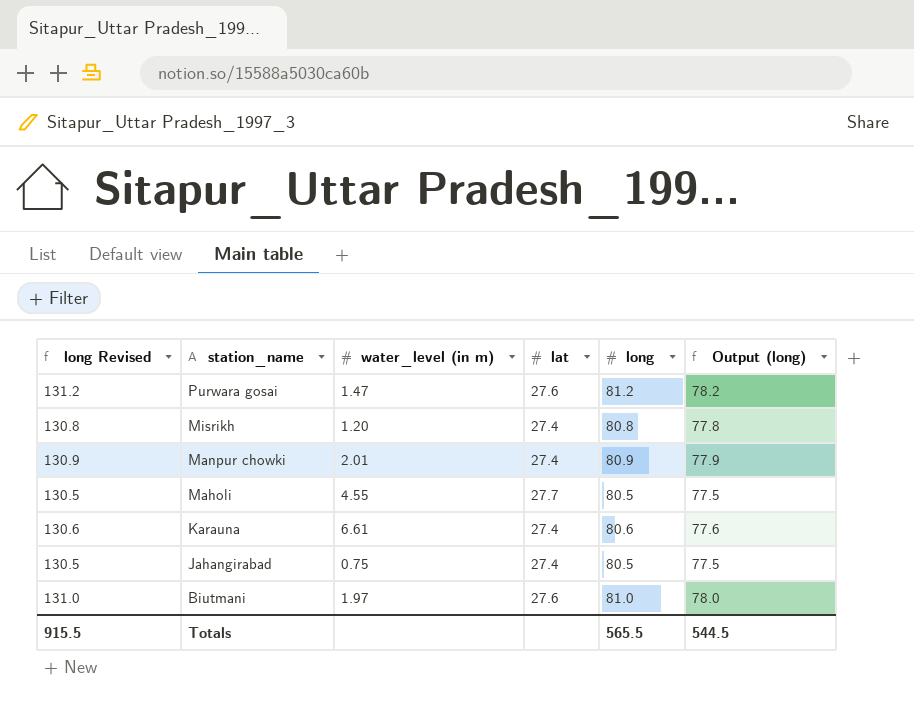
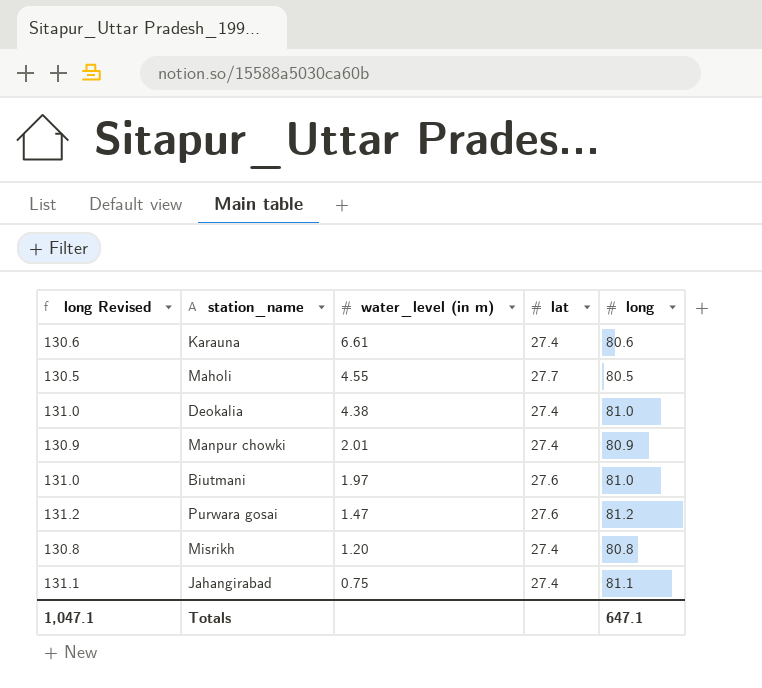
row order: station_name descending -> water_level (in m) descending
column Output (long) | formula: [long] - 3 -> none
row Deokalia: none -> 131.0 | 4.38 | 27.4 | 81.0
Jahangirabad | long Revised: 130.5 -> 131.1
Jahangirabad | long: 80.5 -> 81.1
Totals | long Revised: 915.5 -> 1,047.1
Totals | long: 565.5 -> 647.1

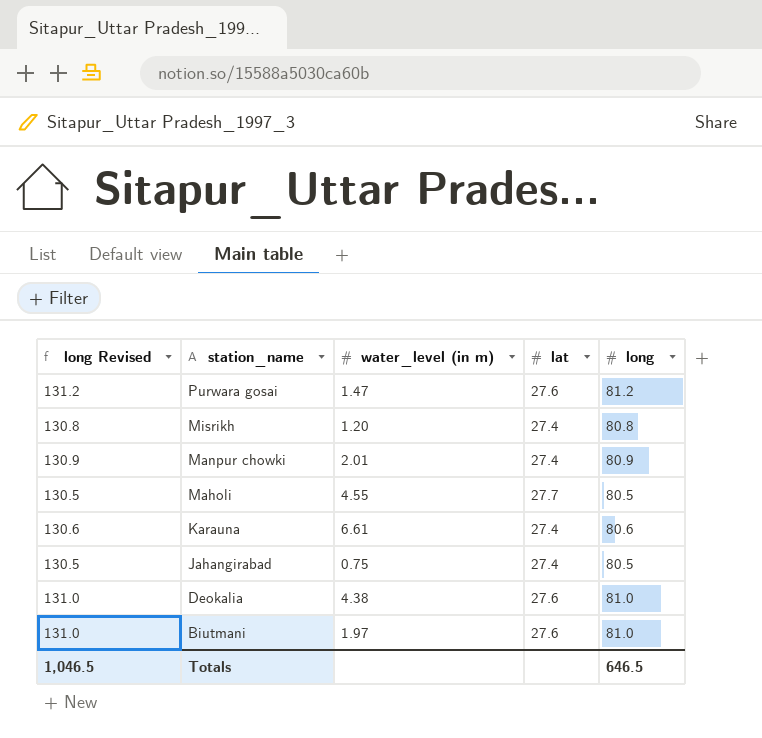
row order: water_level (in m) descending -> station_name descending
Jahangirabad | long Revised: 131.1 -> 130.5
Jahangirabad | long: 81.1 -> 80.5
Deokalia | lat: 27.4 -> 27.6
Totals | long Revised: 1,047.1 -> 1,046.5
Totals | long: 647.1 -> 646.5

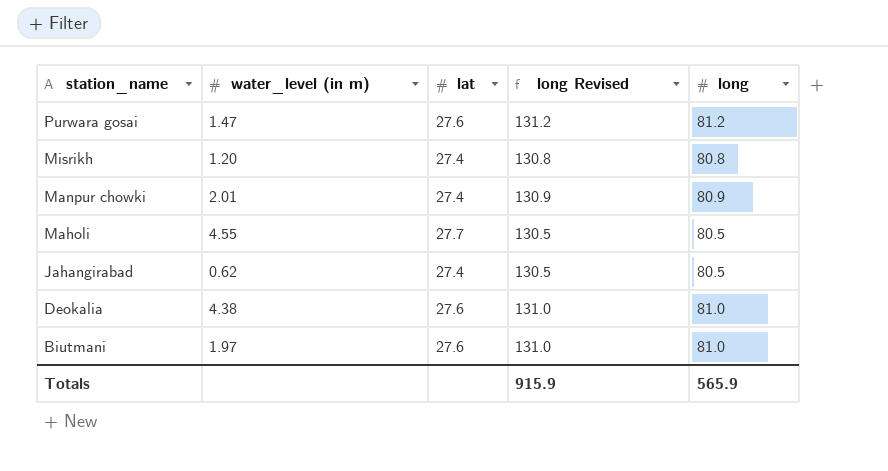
column long Revised | position: 1 -> 4
row Karauna: 130.6 | 6.61 | 27.4 | 80.6 -> none
Jahangirabad | water_level (in m): 0.75 -> 0.62
Totals | long Revised: 1,046.5 -> 915.9
Totals | long: 646.5 -> 565.9

